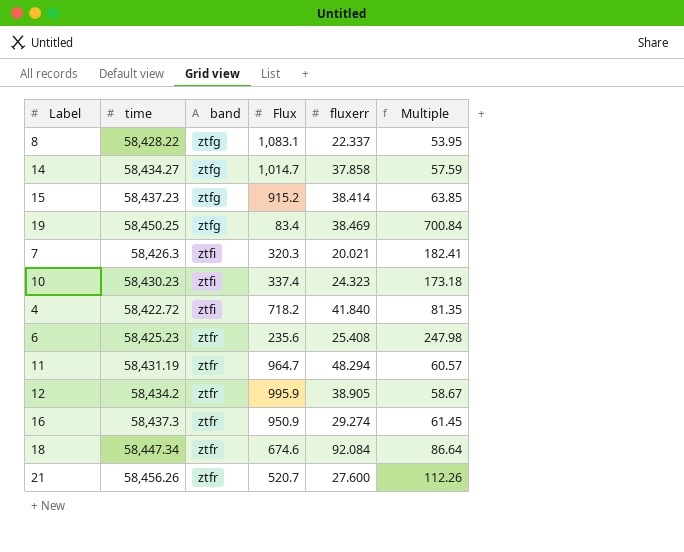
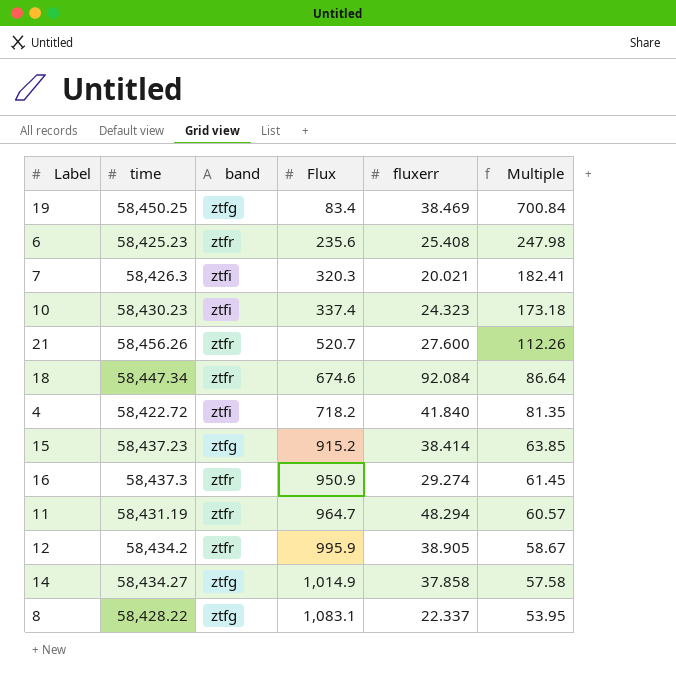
row order: band ascending -> Flux ascending
14 | Flux: 1,014.7 -> 1,014.9
14 | Multiple: 57.59 -> 57.58

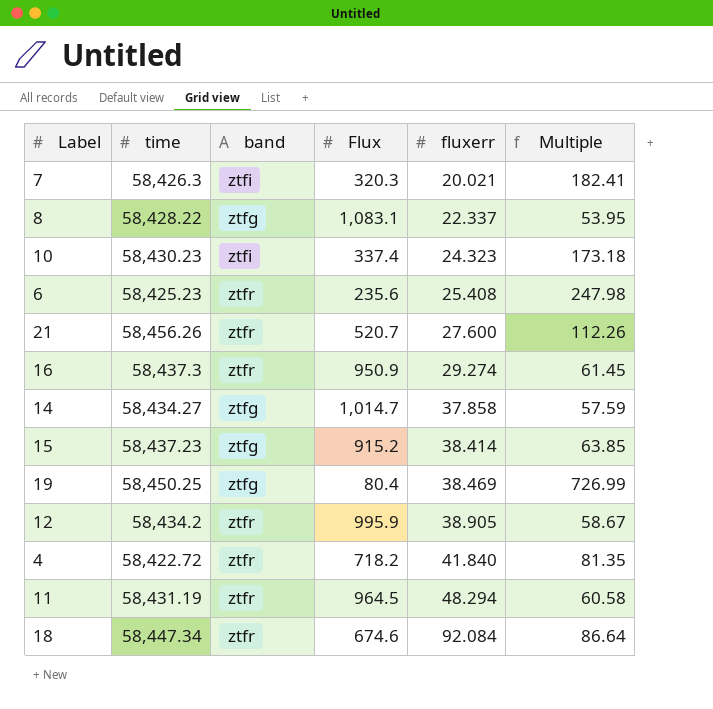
row order: Flux ascending -> fluxerr ascending
14 | Flux: 1,014.9 -> 1,014.7
14 | Multiple: 57.58 -> 57.59
19 | Flux: 83.4 -> 80.4
19 | Multiple: 700.84 -> 726.99
4 | band: ztfi -> ztfr
11 | Flux: 964.7 -> 964.5
11 | Multiple: 60.57 -> 60.58

